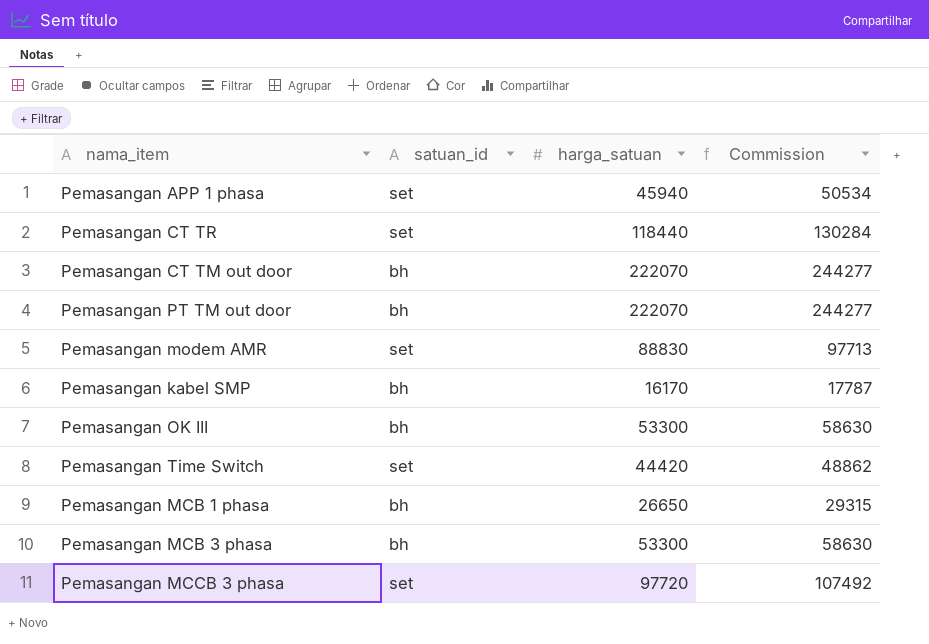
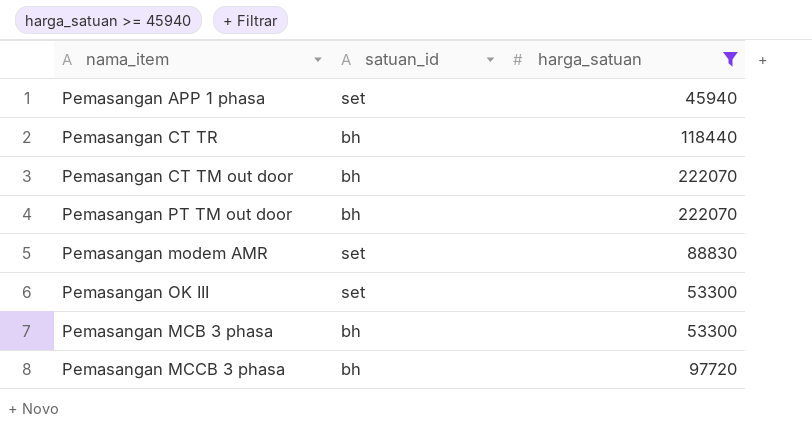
filter: none -> harga_satuan >= 45940
column Commission | formula: [harga_satuan] * 1.1 -> none
Pemasangan CT TR | satuan_id: set -> bh
Pemasangan OK III | satuan_id: bh -> set
Pemasangan MCCB 3 phasa | satuan_id: set -> bh

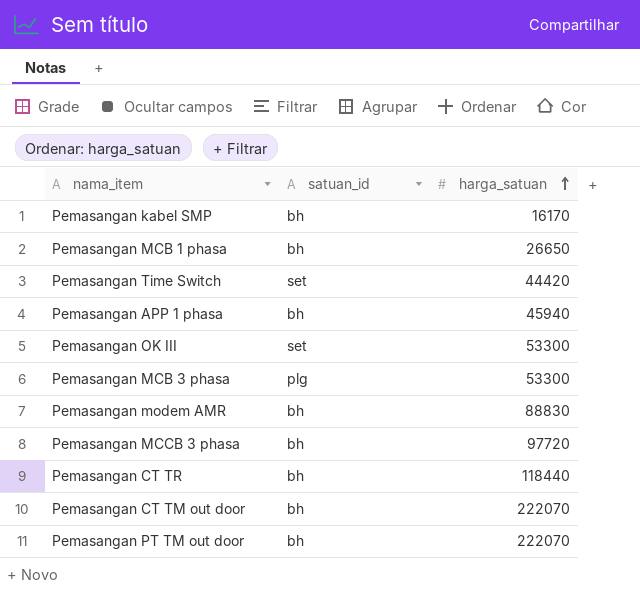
filter: harga_satuan >= 45940 -> none
row order: none -> harga_satuan ascending
Pemasangan APP 1 phasa | satuan_id: set -> bh
Pemasangan MCB 3 phasa | satuan_id: bh -> plg
Pemasangan modem AMR | satuan_id: set -> bh

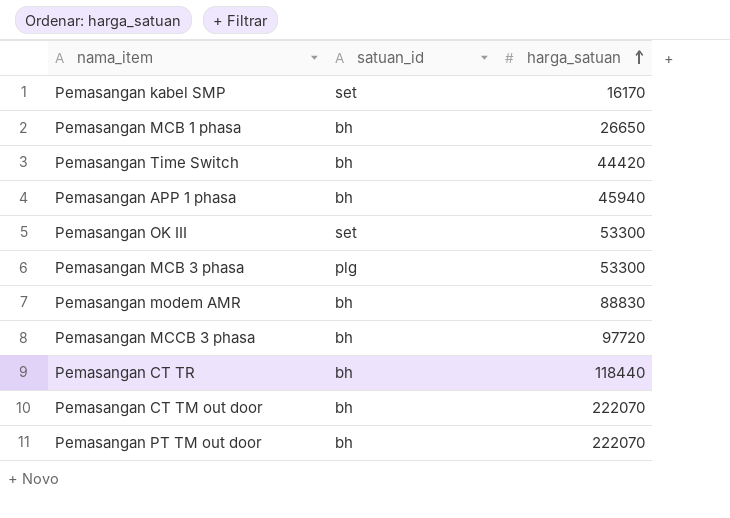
Pemasangan kabel SMP | satuan_id: bh -> set
Pemasangan Time Switch | satuan_id: set -> bh

